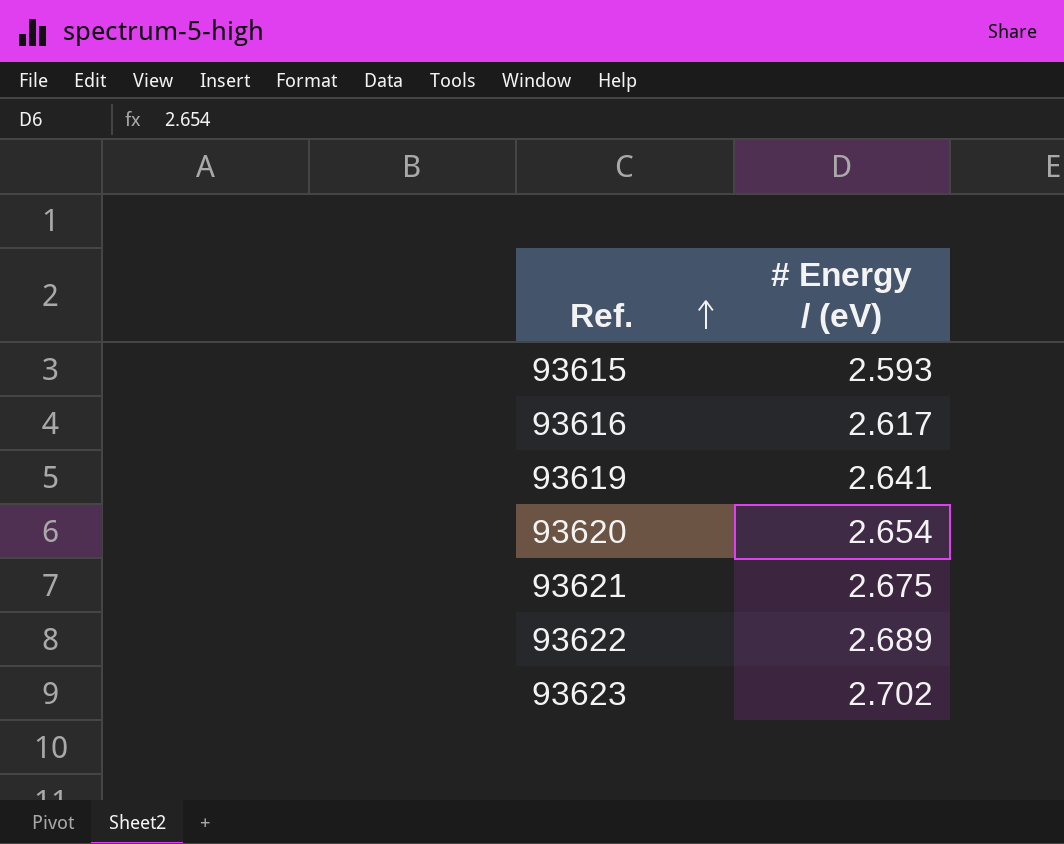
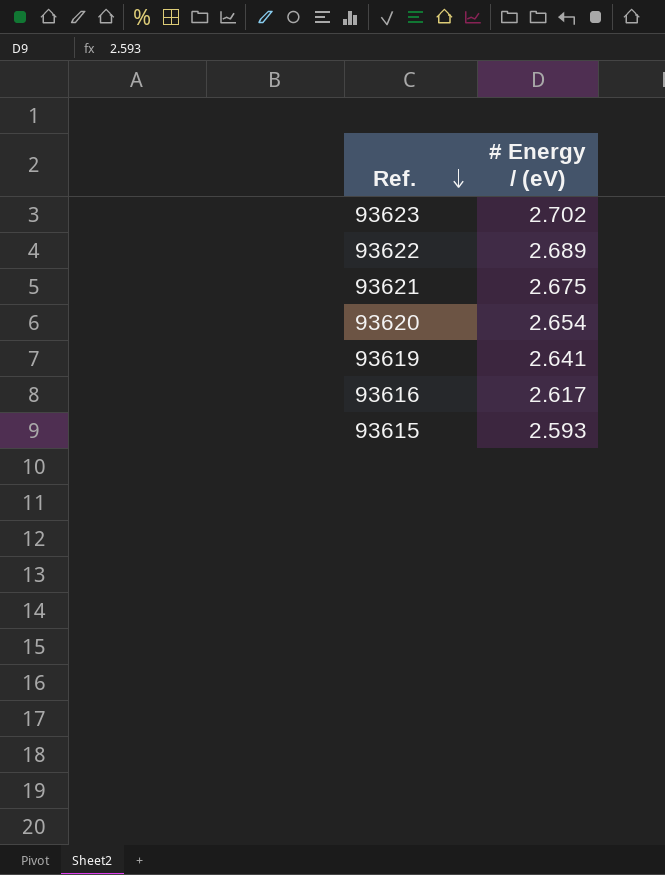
row order: Ref. ascending -> Ref. descending

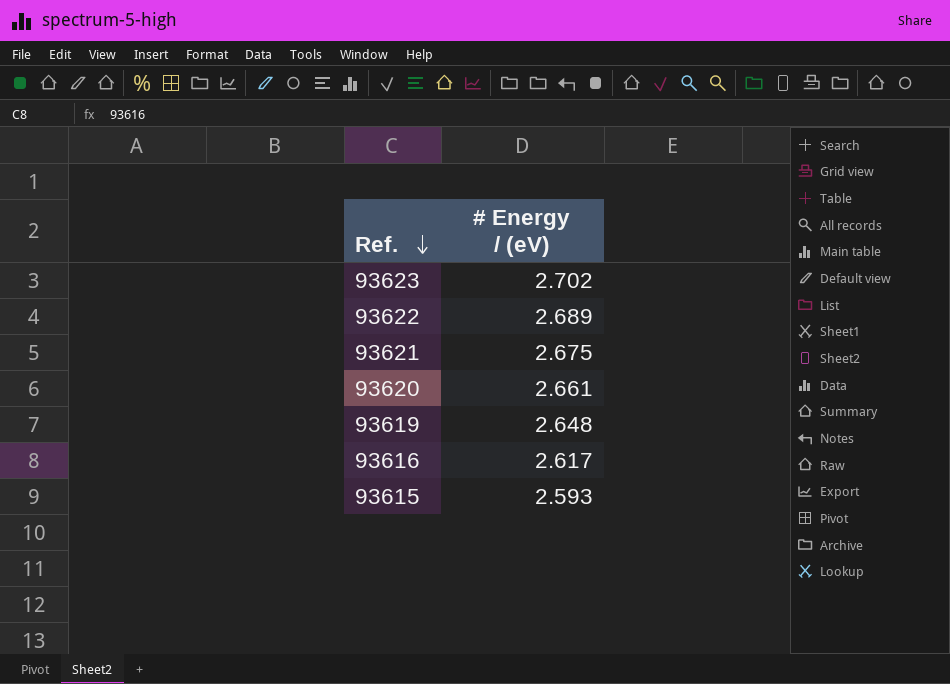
93620 | # Energy / (eV): 2.654 -> 2.661
93619 | # Energy / (eV): 2.641 -> 2.648

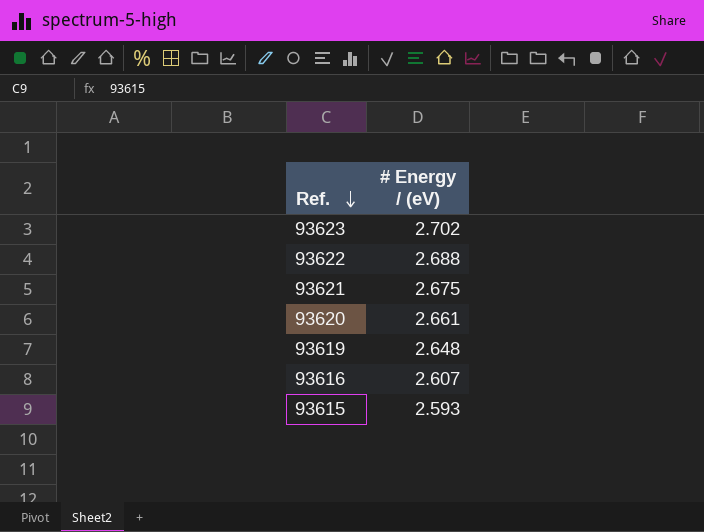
93622 | # Energy / (eV): 2.689 -> 2.688
93616 | # Energy / (eV): 2.617 -> 2.607

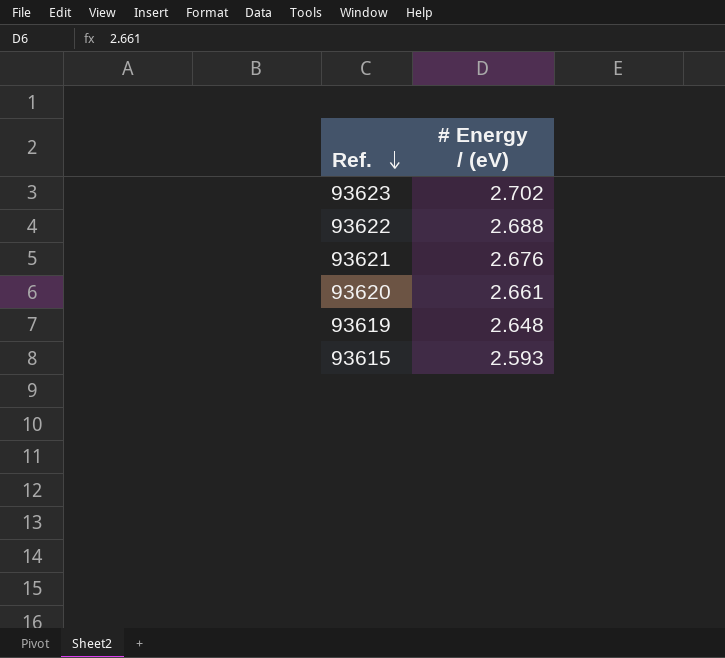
row 93616: 2.607 -> none
93621 | # Energy / (eV): 2.675 -> 2.676

